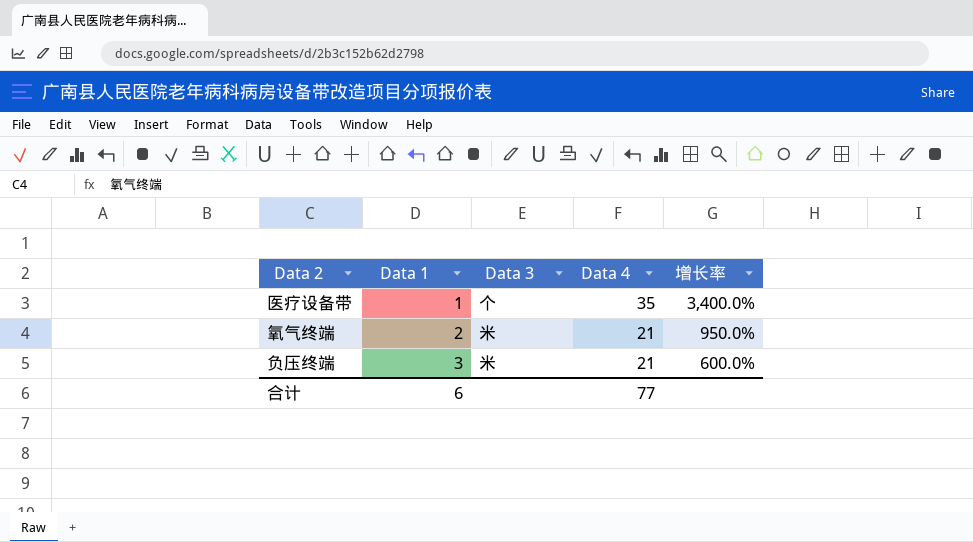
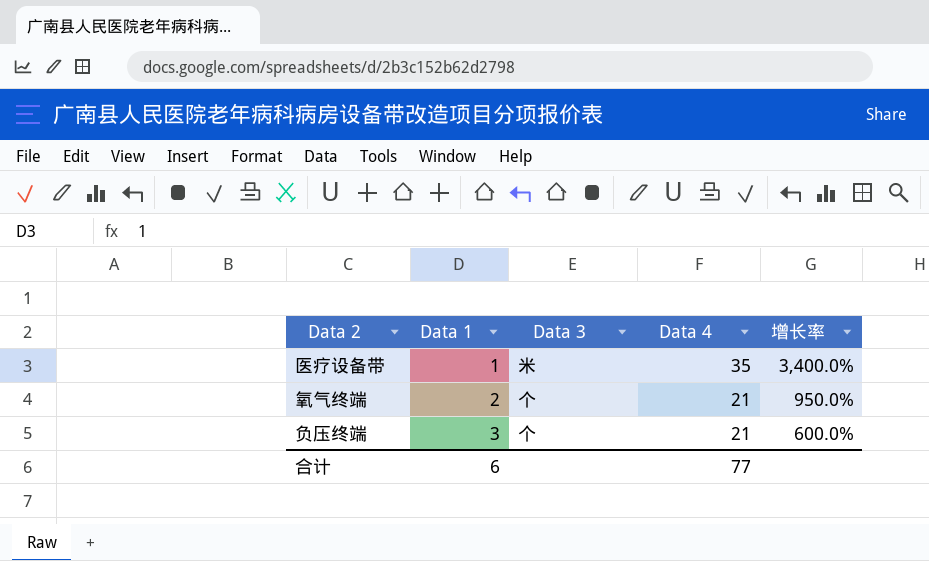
医疗设备带 | Data 3: 个 -> 米
氧气终端 | Data 3: 米 -> 个
负压终端 | Data 3: 米 -> 个

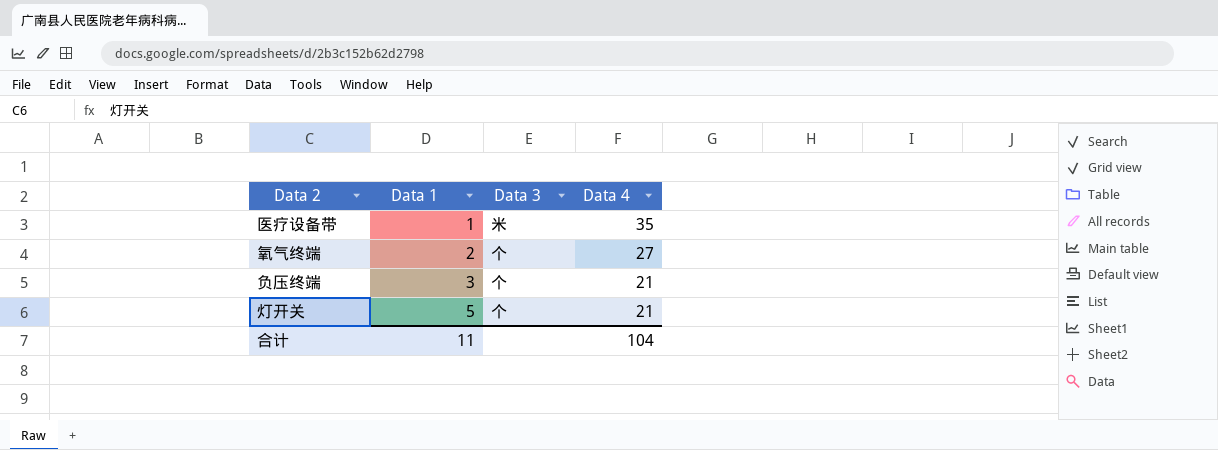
column 增长率 | formula: ([Data 4] - [Data 1]) / [Data 1] -> none
氧气终端 | Data 4: 21 -> 27
row 灯开关: none -> 5 | 个 | 21
合计 | Data 1: 6 -> 11
合计 | Data 4: 77 -> 104

